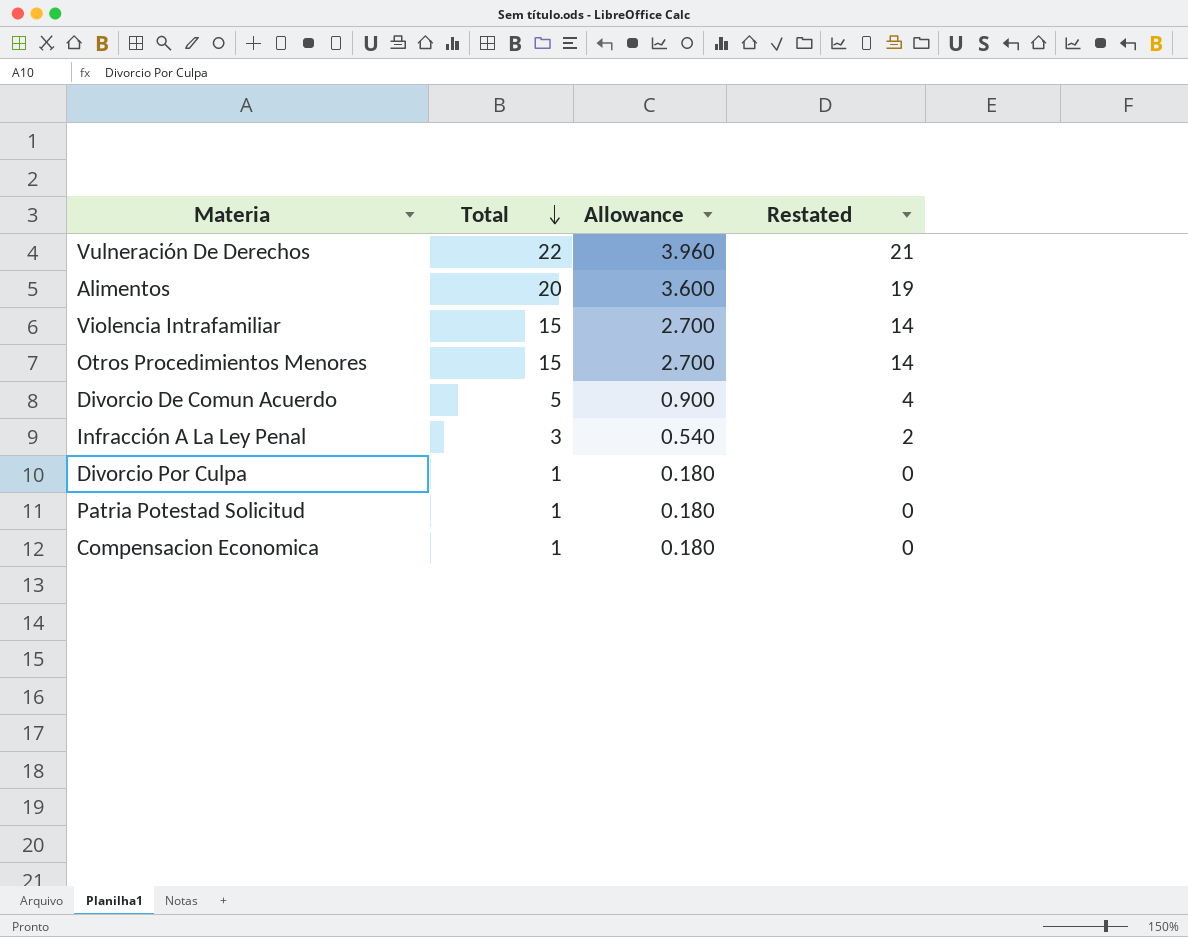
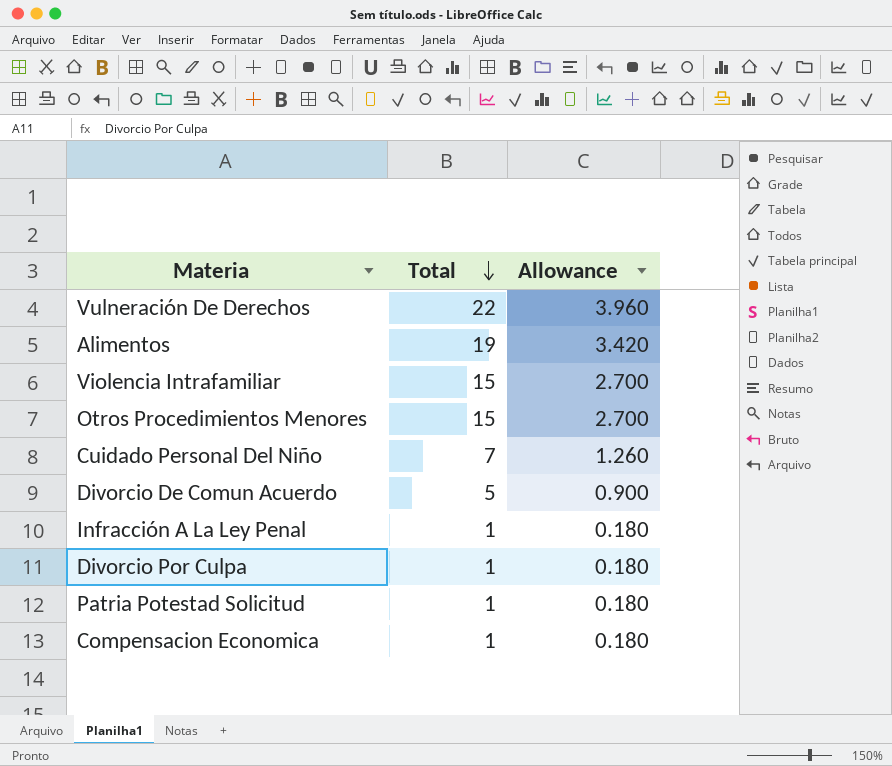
column Restated | formula: [Total] - 1 -> none
Alimentos | Total: 20 -> 19
Alimentos | Allowance: 3.600 -> 3.420
row Cuidado Personal Del Niño: none -> 7 | 1.260
Infracción A La Ley Penal | Total: 3 -> 1
Infracción A La Ley Penal | Allowance: 0.540 -> 0.180

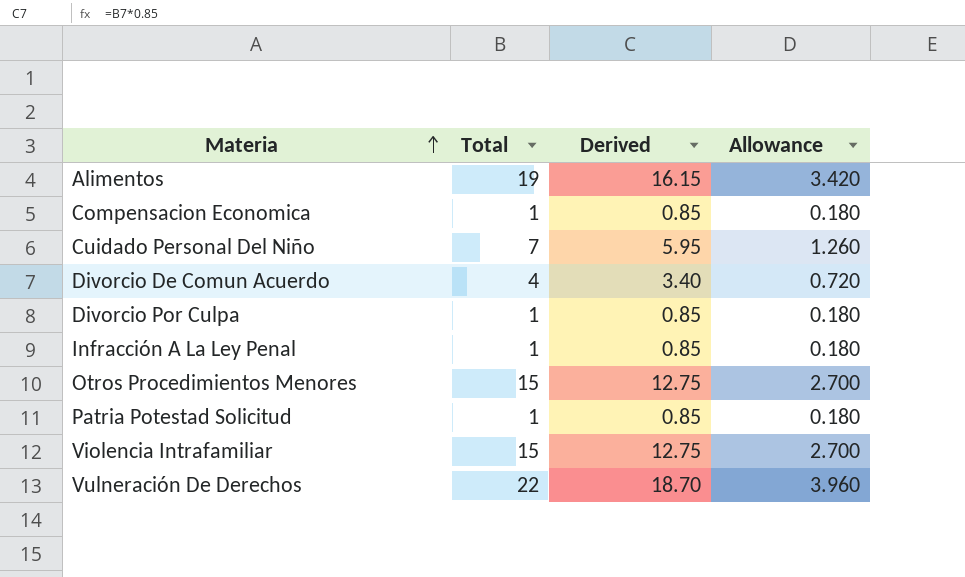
row order: Total descending -> Materia ascending
column Derived | formula: none -> [Total] * 0.85
Divorcio De Comun Acuerdo | Total: 5 -> 4
Divorcio De Comun Acuerdo | Allowance: 0.900 -> 0.720

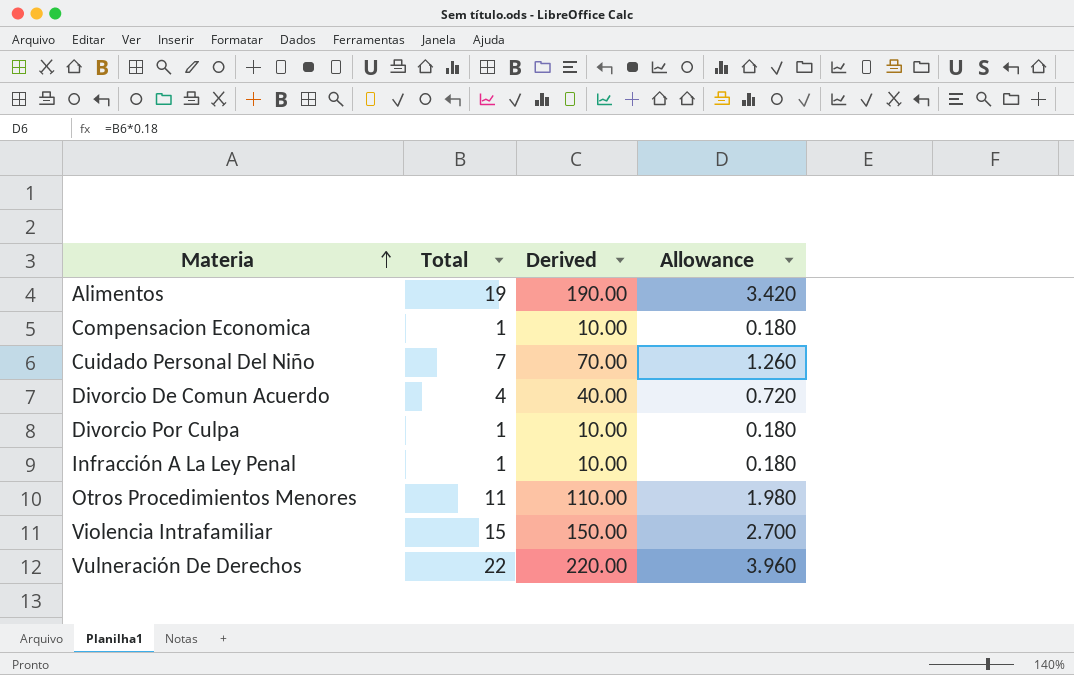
column Derived | formula: [Total] * 0.85 -> [Total] * 10
row Patria Potestad Solicitud: 1 | 0.85 | 0.180 -> none
Otros Procedimientos Menores | Total: 15 -> 11
Otros Procedimientos Menores | Allowance: 2.700 -> 1.980

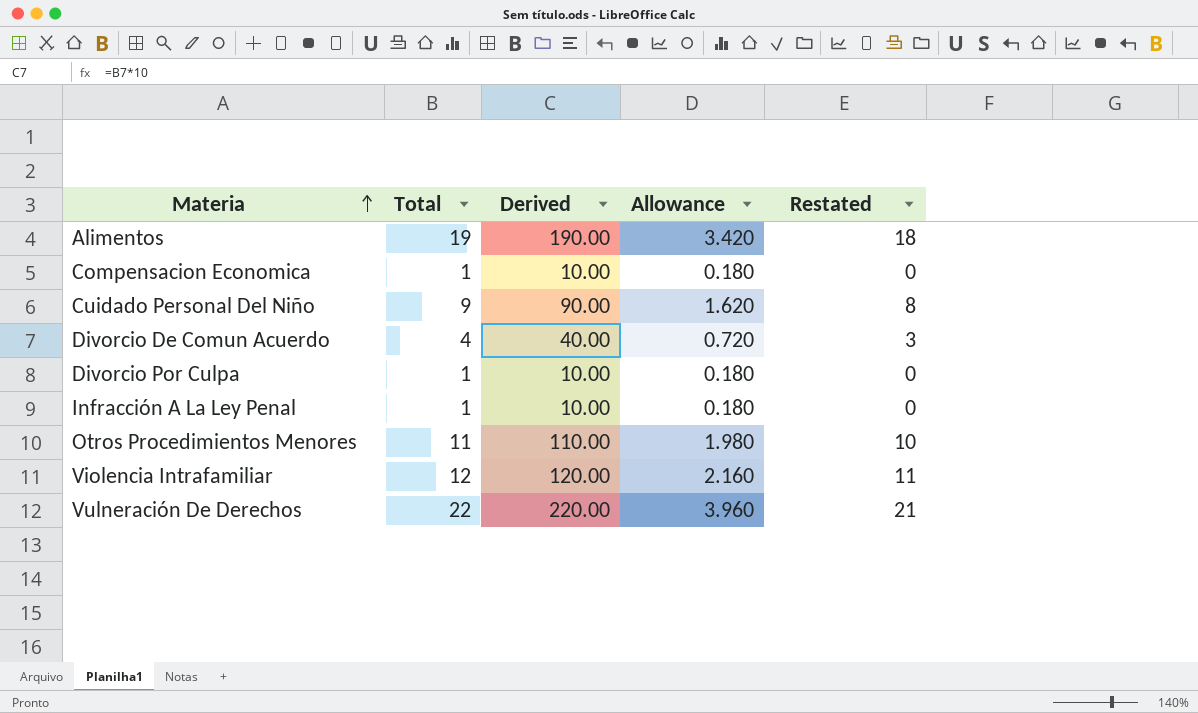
column Restated | formula: none -> [Total] - 1
Cuidado Personal Del Niño | Total: 7 -> 9
Cuidado Personal Del Niño | Derived: 70.00 -> 90.00
Cuidado Personal Del Niño | Allowance: 1.260 -> 1.620
Violencia Intrafamiliar | Total: 15 -> 12
Violencia Intrafamiliar | Derived: 150.00 -> 120.00
Violencia Intrafamiliar | Allowance: 2.700 -> 2.160

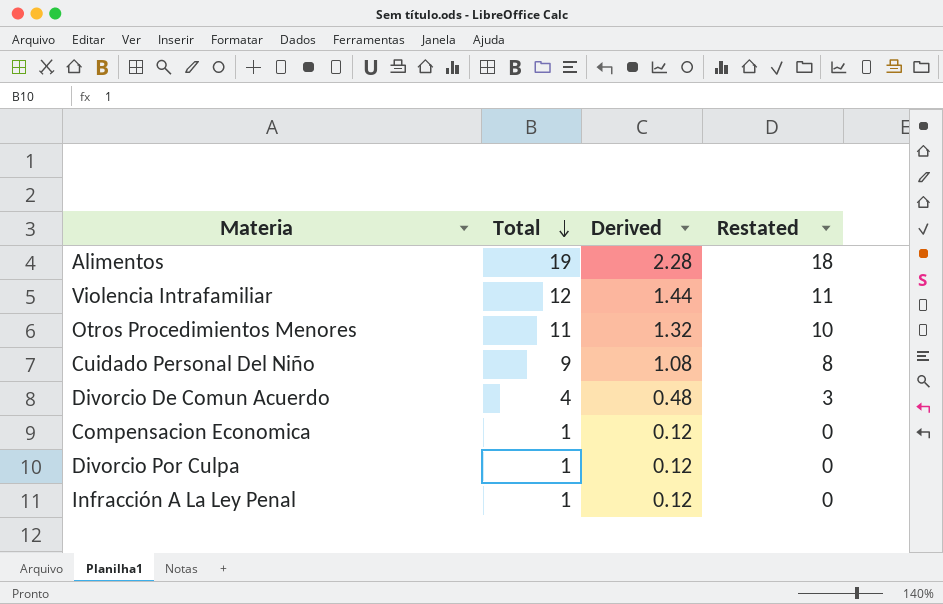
row order: Materia ascending -> Total descending
column Allowance | formula: [Total] * 0.18 -> none
column Derived | formula: [Total] * 10 -> [Total] * 0.12
row Vulneración De Derechos: 22 | 220.00 | 3.960 | 21 -> none

